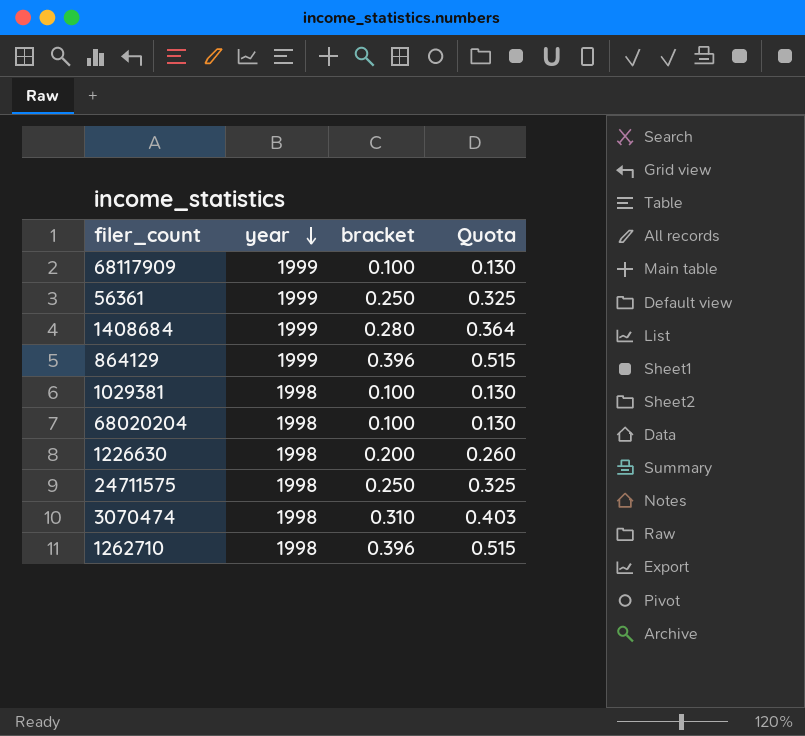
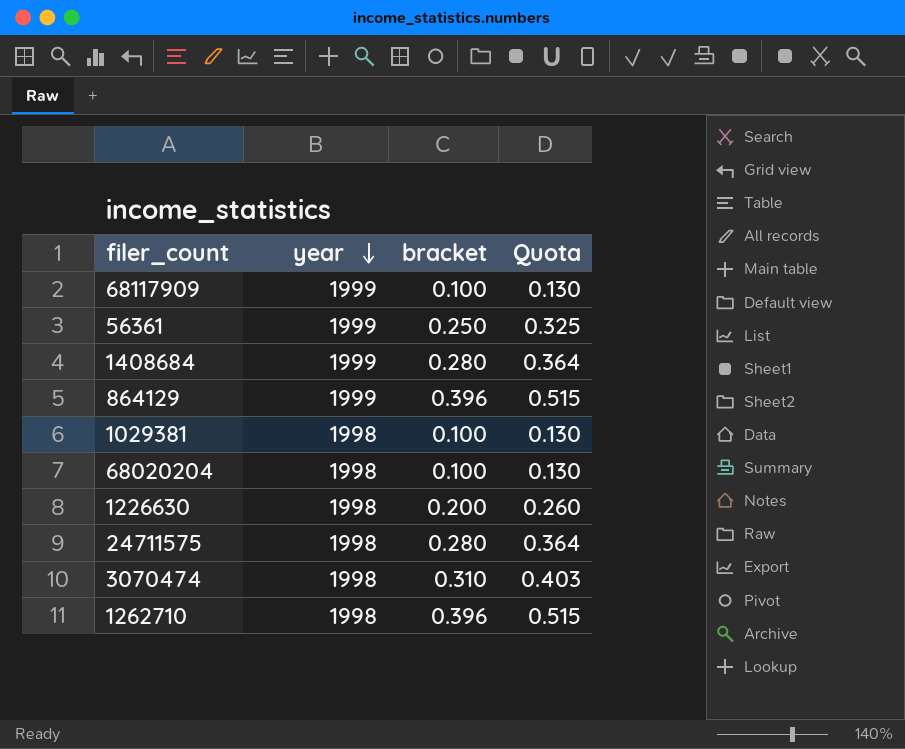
24711575 | bracket: 0.250 -> 0.280
24711575 | Quota: 0.325 -> 0.364

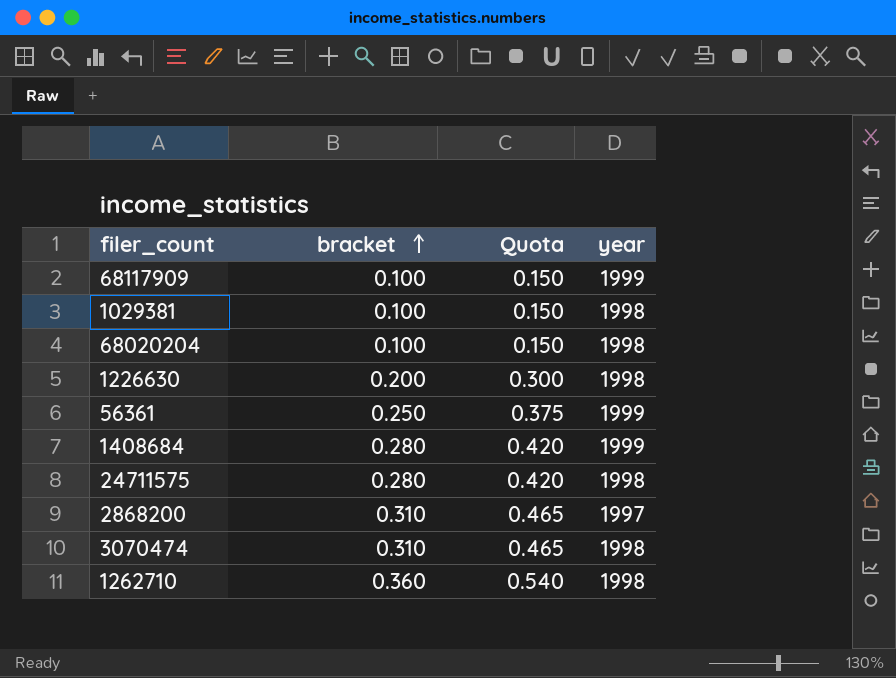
row order: year descending -> bracket ascending
column Quota | formula: [bracket] * 1.3 -> [bracket] * 1.5
column year | position: 2 -> 4
row 864129: 1999 | 0.396 | 0.515 -> none
row 2868200: none -> 0.310 | 0.465 | 1997
1262710 | bracket: 0.396 -> 0.360

